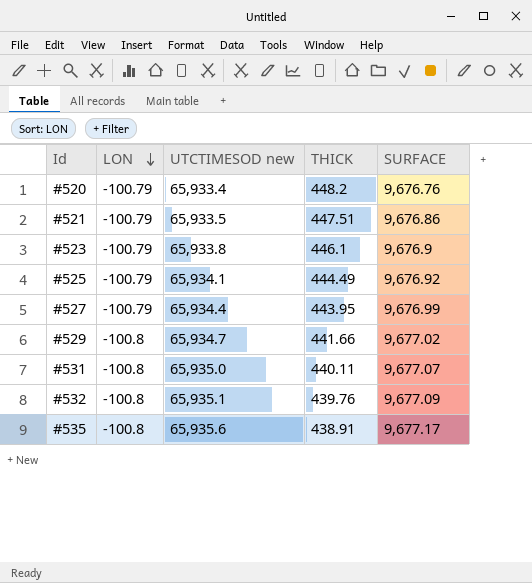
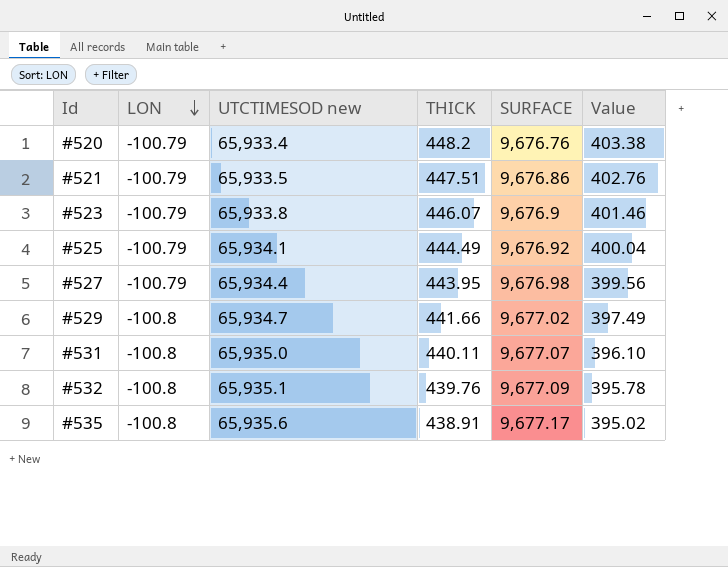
column Value | formula: none -> [THICK] * 0.9
#523 | THICK: 446.1 -> 446.07
#527 | SURFACE: 9,676.99 -> 9,676.98

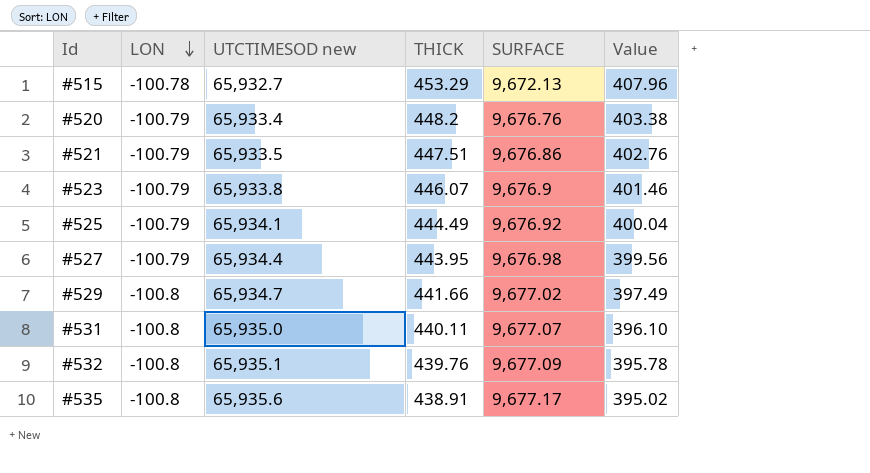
row #515: none -> -100.78 | 65,932.7 | 453.29 | 9,672.13 | 407.96

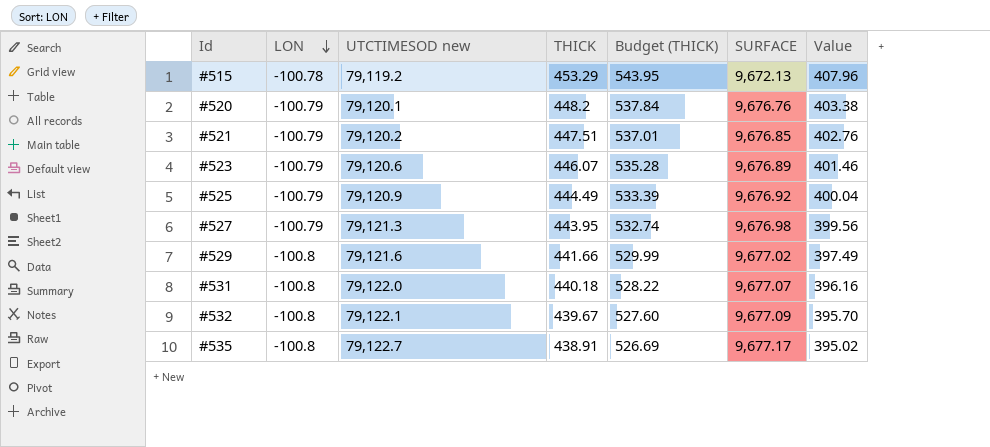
column Budget (THICK) | formula: none -> [THICK] * 1.2
#515 | UTCTIMESOD new: 65,932.7 -> 79,119.2
#520 | UTCTIMESOD new: 65,933.4 -> 79,120.1
#521 | UTCTIMESOD new: 65,933.5 -> 79,120.2
#521 | SURFACE: 9,676.86 -> 9,676.85
#523 | UTCTIMESOD new: 65,933.8 -> 79,120.6
#523 | SURFACE: 9,676.9 -> 9,676.89
#525 | UTCTIMESOD new: 65,934.1 -> 79,120.9
#527 | UTCTIMESOD new: 65,934.4 -> 79,121.3
#529 | UTCTIMESOD new: 65,934.7 -> 79,121.6
#531 | UTCTIMESOD new: 65,935.0 -> 79,122.0
#531 | THICK: 440.11 -> 440.18
#531 | Value: 396.10 -> 396.16
#532 | UTCTIMESOD new: 65,935.1 -> 79,122.1
#532 | THICK: 439.76 -> 439.67
#532 | Value: 395.78 -> 395.70
#535 | UTCTIMESOD new: 65,935.6 -> 79,122.7

